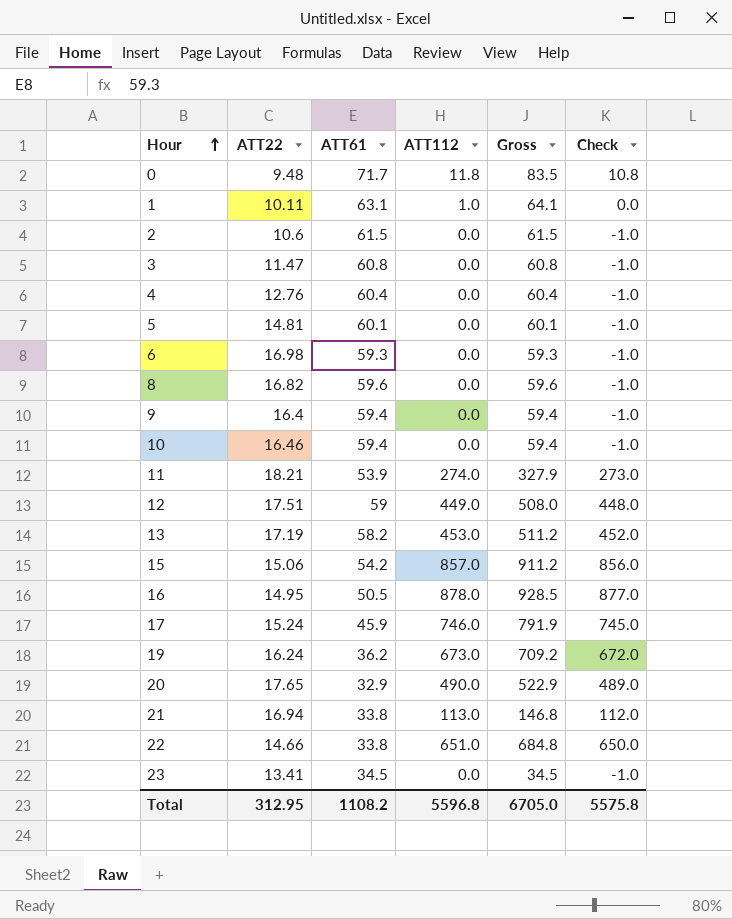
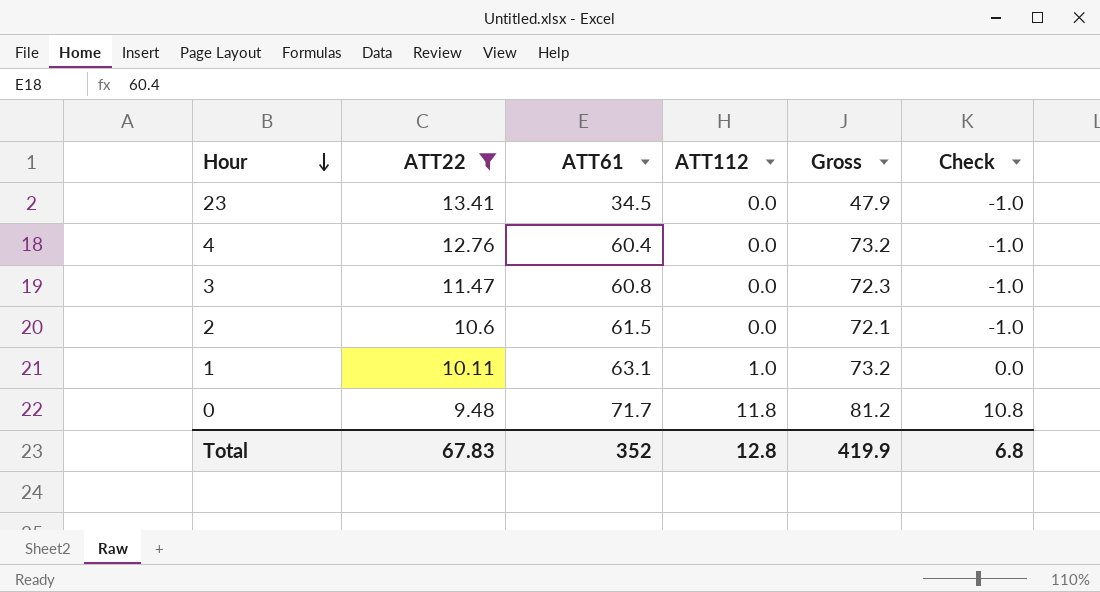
filter: none -> ATT22 <= 13.41
row order: Hour ascending -> Hour descending
column Gross | formula: [ATT61] + [ATT112] -> [ATT22] + [ATT61]
Total | ATT22: 312.95 -> 67.83
Total | ATT61: 1108.2 -> 352
Total | ATT112: 5596.8 -> 12.8
Total | Gross: 6705.0 -> 419.9
Total | Check: 5575.8 -> 6.8

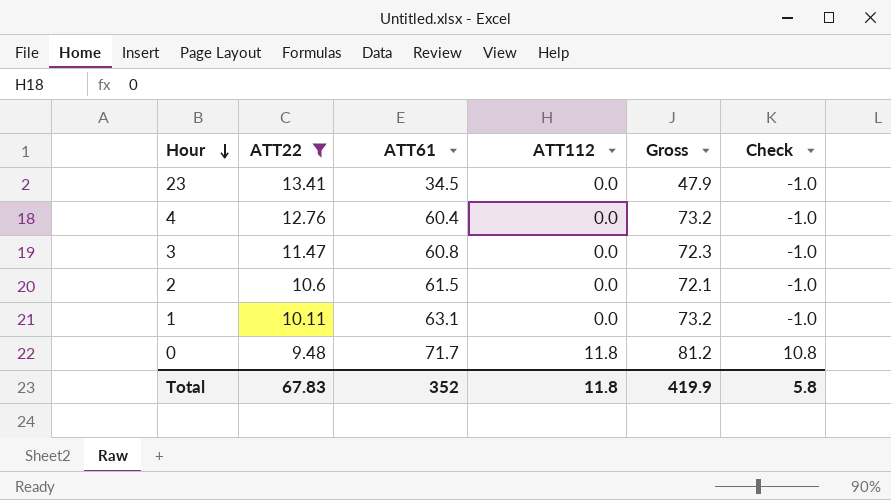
1 | ATT112: 1.0 -> 0.0
1 | Check: 0.0 -> -1.0
Total | ATT112: 12.8 -> 11.8
Total | Check: 6.8 -> 5.8

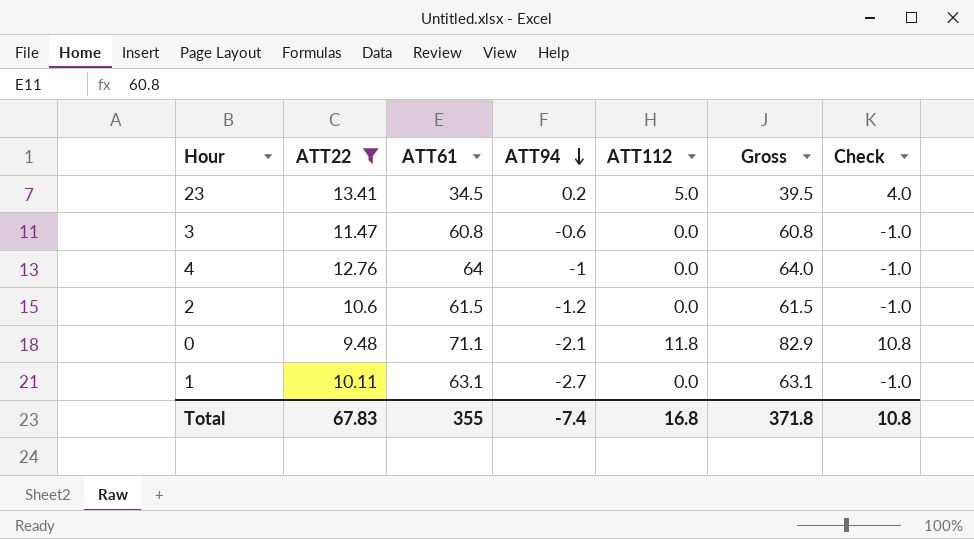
row order: Hour descending -> ATT94 descending
column ATT94 | position: none -> 4
column Gross | formula: [ATT22] + [ATT61] -> [ATT61] + [ATT112]
23 | ATT112: 0.0 -> 5.0
23 | Check: -1.0 -> 4.0
4 | ATT61: 60.4 -> 64
0 | ATT61: 71.7 -> 71.1
Total | ATT61: 352 -> 355
Total | ATT112: 11.8 -> 16.8
Total | Gross: 419.9 -> 371.8
Total | Check: 5.8 -> 10.8

